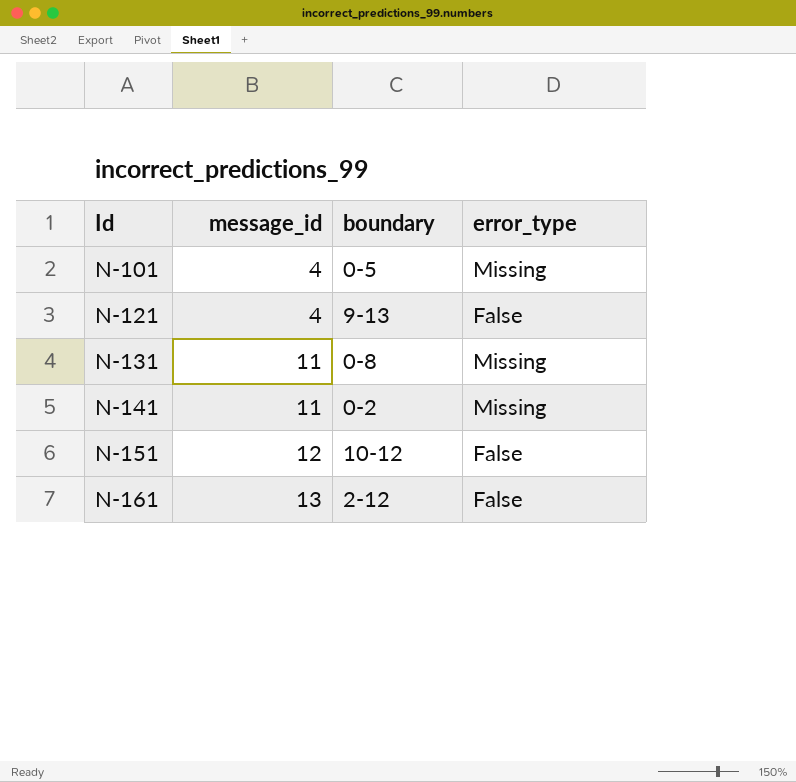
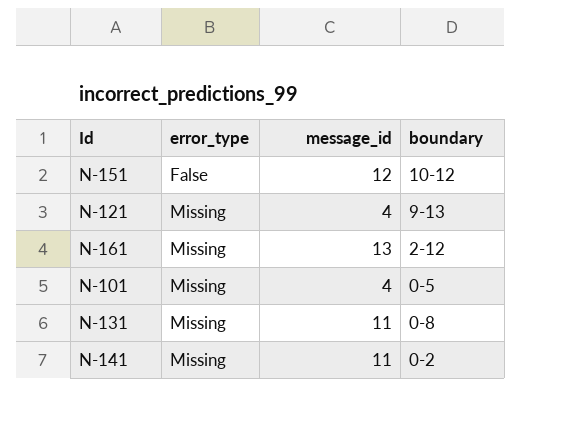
row order: Id ascending -> error_type ascending
column error_type | position: 4 -> 2
N-121 | error_type: False -> Missing
N-161 | error_type: False -> Missing

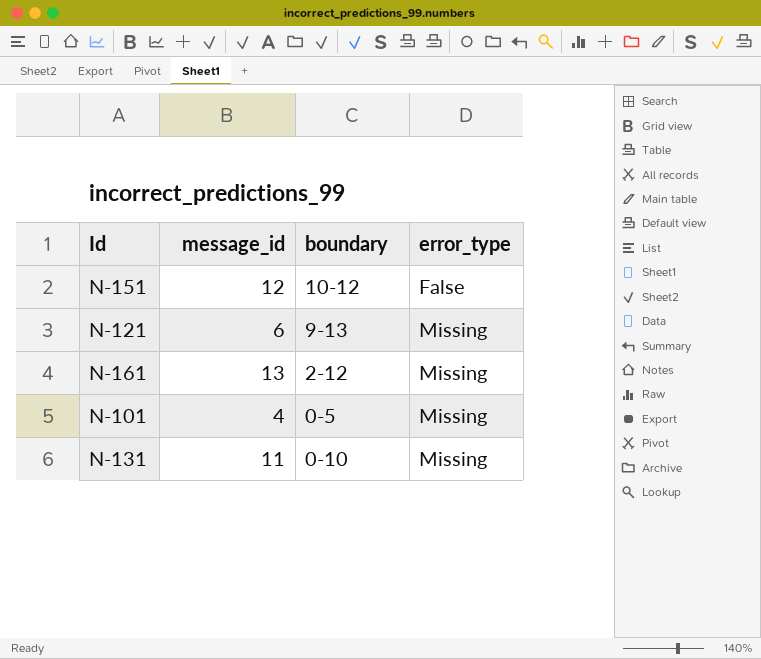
column error_type | position: 2 -> 4
row N-141: Missing | 11 | 0-2 -> none
N-121 | message_id: 4 -> 6
N-131 | boundary: 0-8 -> 0-10

